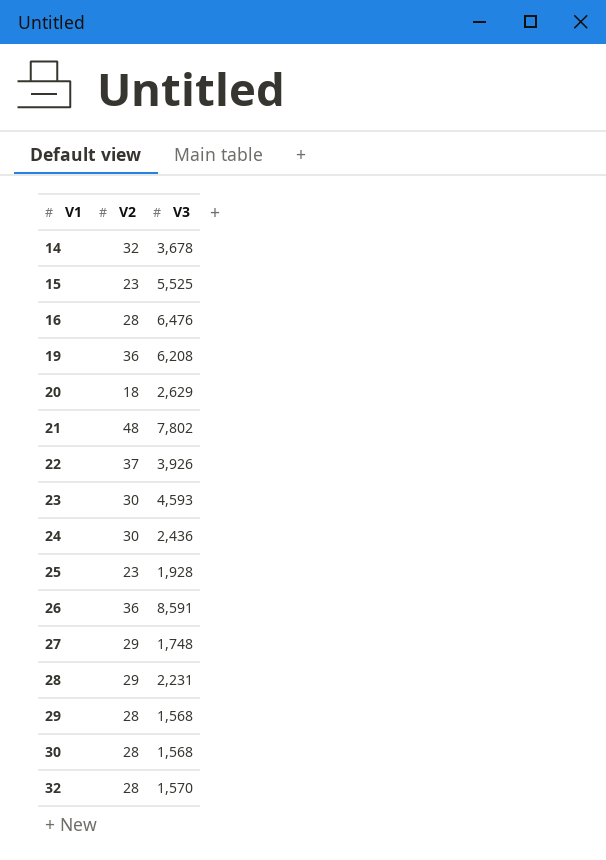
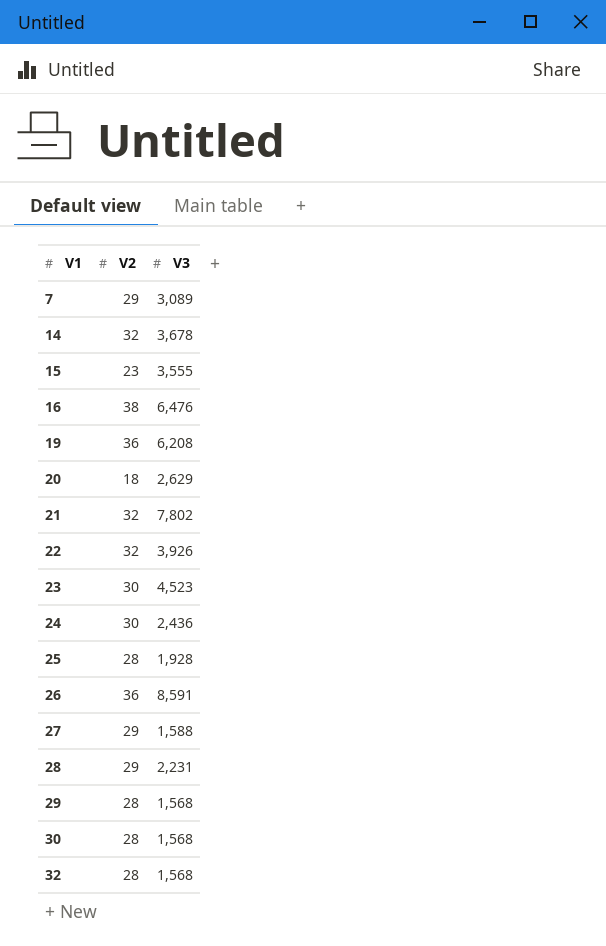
row 7: none -> 29 | 3,089
15 | V3: 5,525 -> 3,555
16 | V2: 28 -> 38
21 | V2: 48 -> 32
22 | V2: 37 -> 32
23 | V3: 4,593 -> 4,523
25 | V2: 23 -> 28
27 | V3: 1,748 -> 1,588
32 | V3: 1,570 -> 1,568

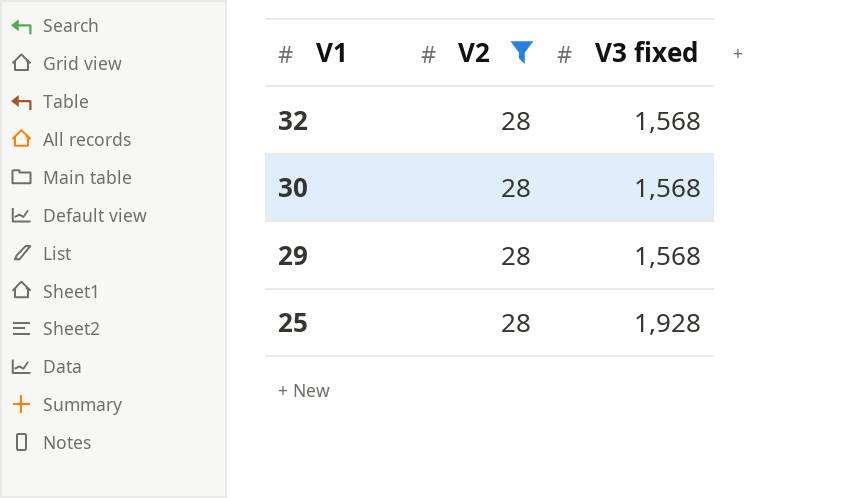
filter: none -> V2 = 28
row order: V1 ascending -> V1 descending
column name: V3 -> V3 fixed

